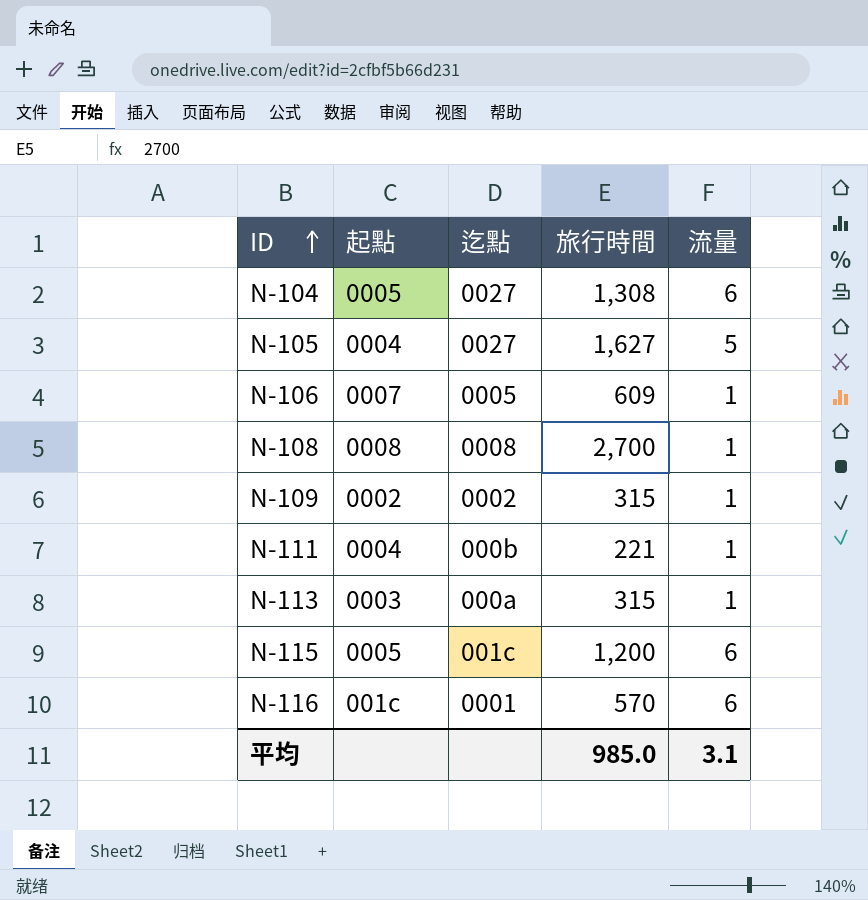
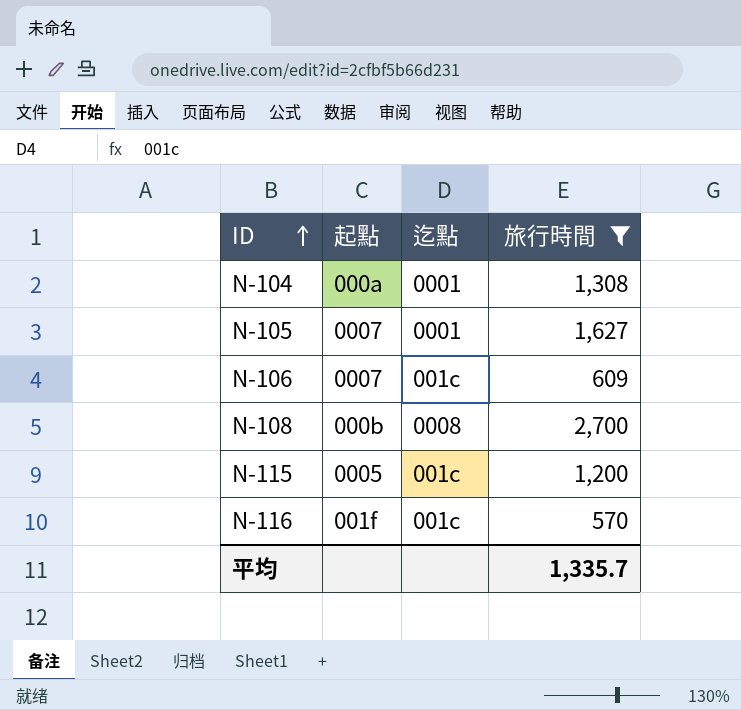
filter: none -> 旅行時間 >= 570
column 流量 | position: 5 -> none
N-104 | 起點: 0005 -> 000a
N-104 | 迄點: 0027 -> 0001
N-105 | 起點: 0004 -> 0007
N-105 | 迄點: 0027 -> 0001
N-106 | 迄點: 0005 -> 001c
N-108 | 起點: 0008 -> 000b
N-116 | 起點: 001c -> 001f
N-116 | 迄點: 0001 -> 001c
平均 | 旅行時間: 985.0 -> 1,335.7

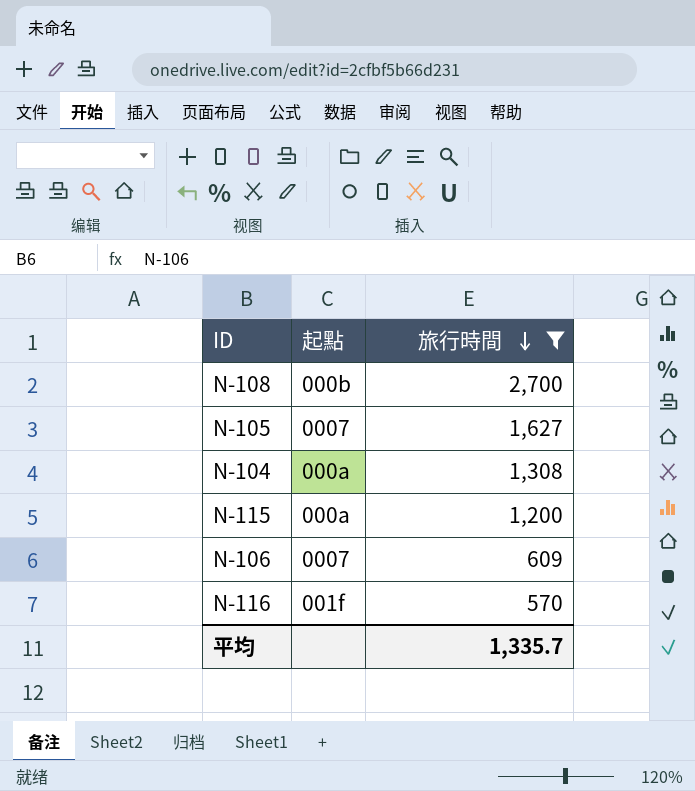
row order: ID ascending -> 旅行時間 descending
column 迄點 | position: 3 -> none
N-115 | 起點: 0005 -> 000a

